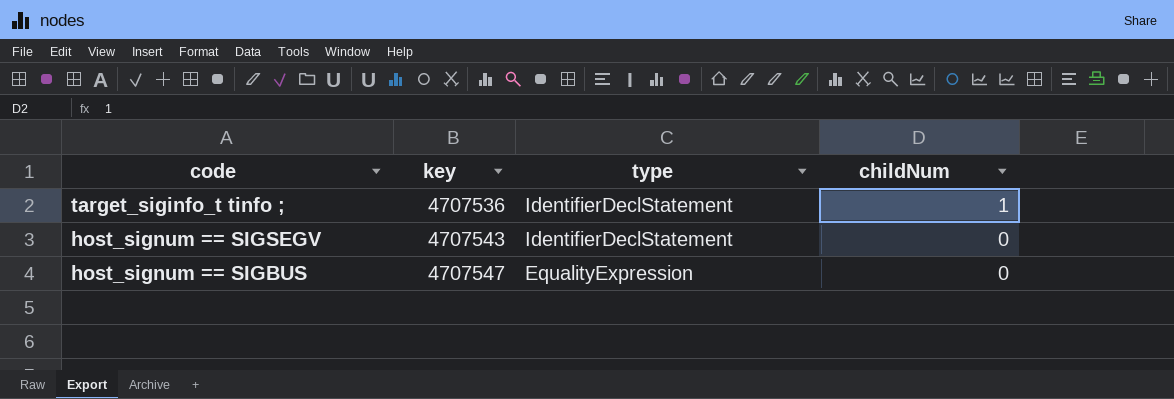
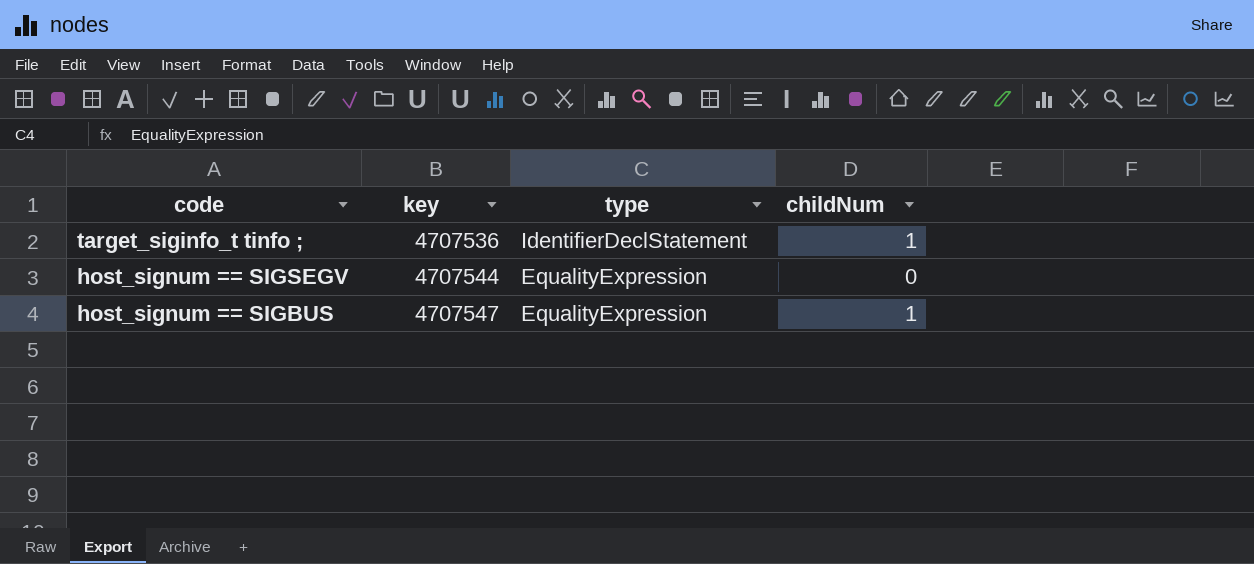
host_signum == SIGSEGV | key: 4707543 -> 4707544
host_signum == SIGSEGV | type: IdentifierDeclStatement -> EqualityExpression
host_signum == SIGBUS | childNum: 0 -> 1

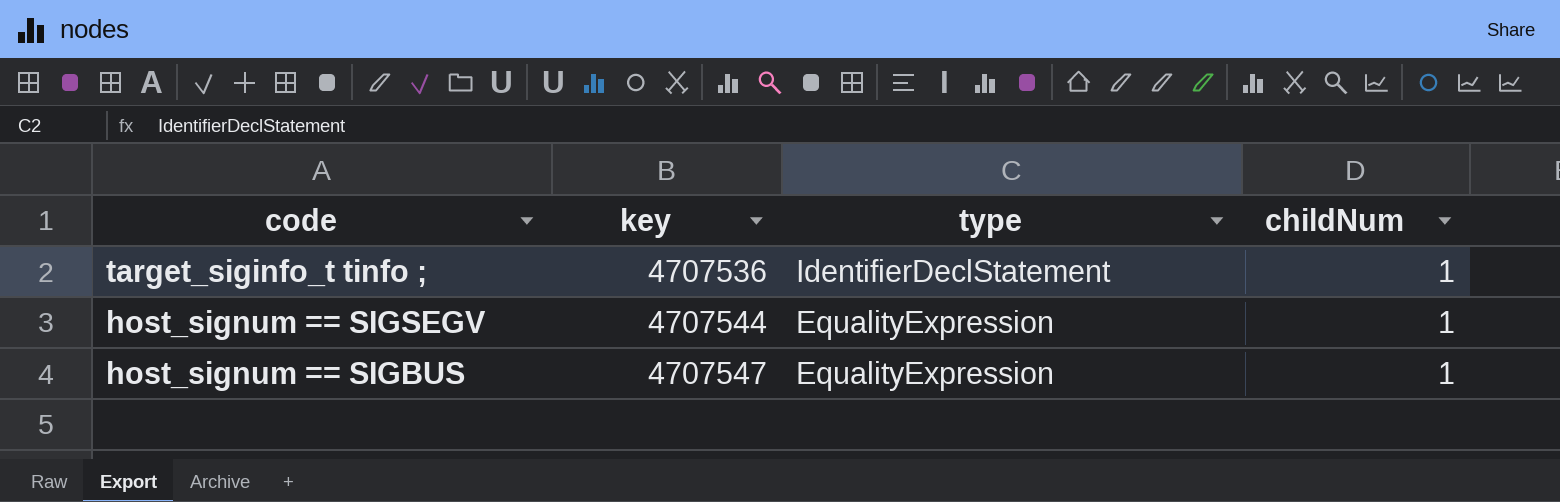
host_signum == SIGSEGV | childNum: 0 -> 1

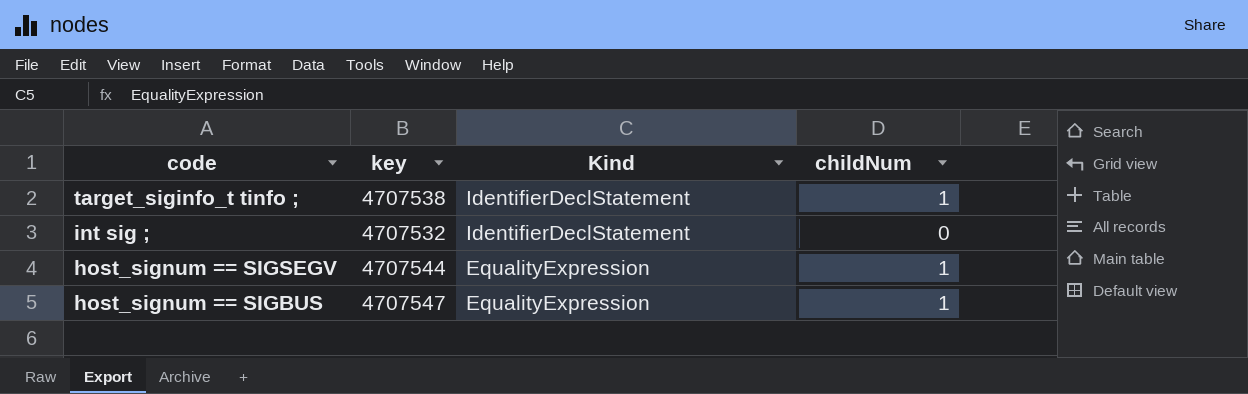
column name: type -> Kind
target_siginfo_t tinfo ; | key: 4707536 -> 4707538
row int sig ;: none -> 4707532 | IdentifierDeclStatement | 0

